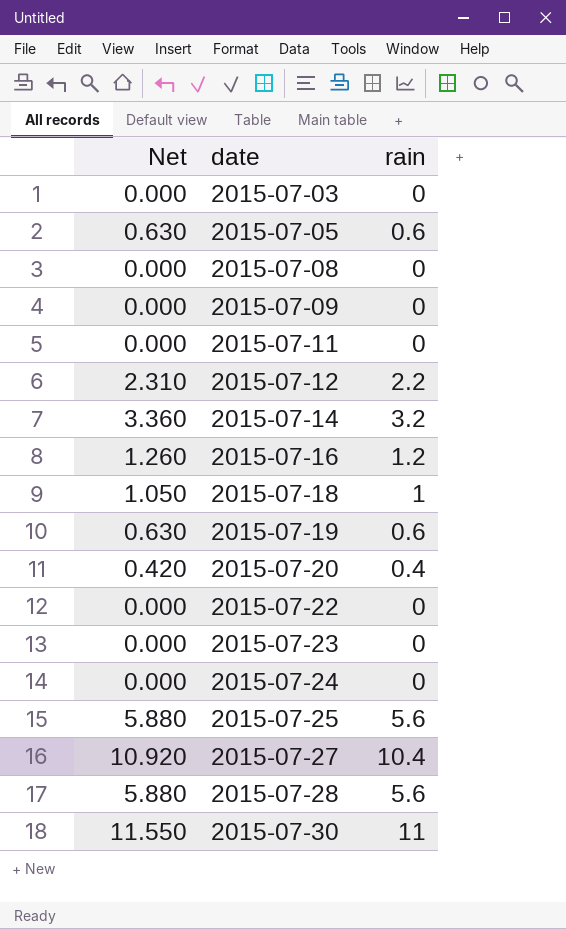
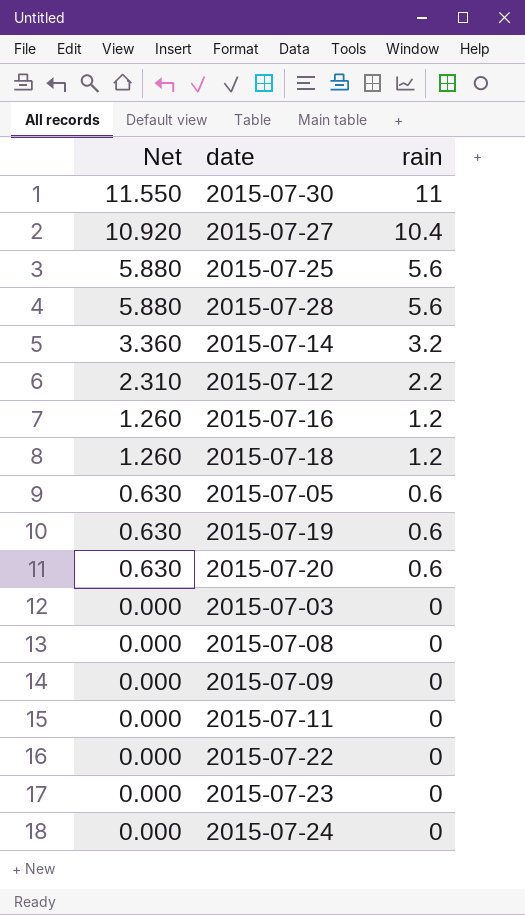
row order: date ascending -> Net descending
2015-07-18 | Net: 1.050 -> 1.260
2015-07-18 | rain: 1 -> 1.2
2015-07-20 | Net: 0.420 -> 0.630
2015-07-20 | rain: 0.4 -> 0.6

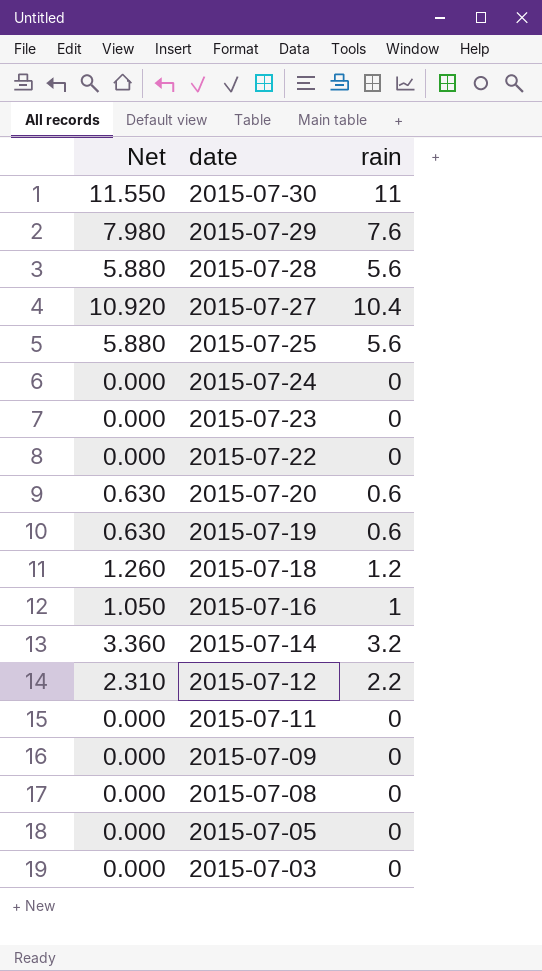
row order: Net descending -> date descending
row 2015-07-29: none -> 7.980 | 7.6
2015-07-16 | Net: 1.260 -> 1.050
2015-07-16 | rain: 1.2 -> 1
2015-07-05 | Net: 0.630 -> 0.000
2015-07-05 | rain: 0.6 -> 0

